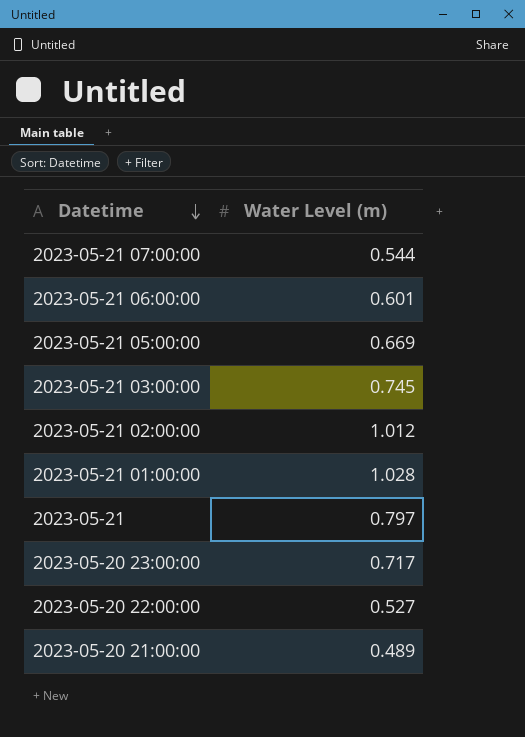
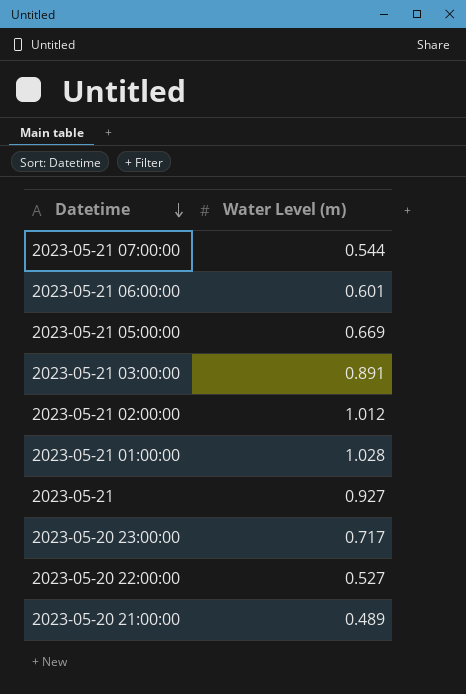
2023-05-21 03:00:00 | Water Level (m): 0.745 -> 0.891
2023-05-21 | Water Level (m): 0.797 -> 0.927

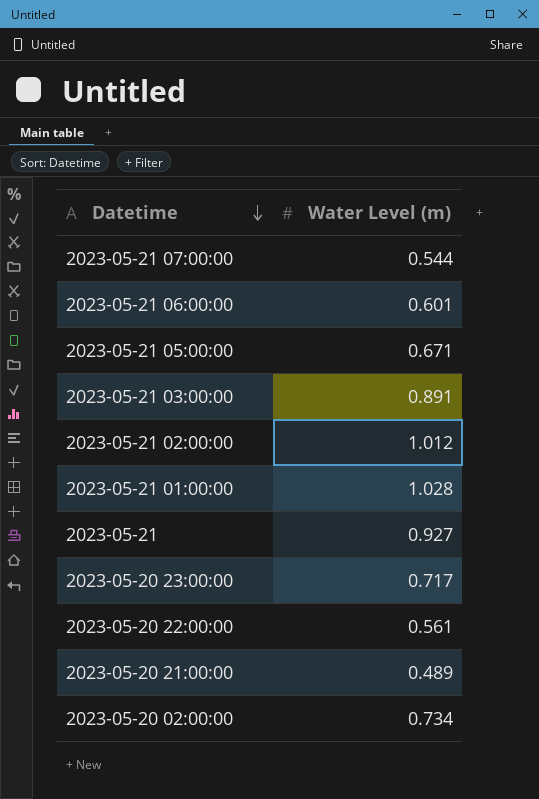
2023-05-21 05:00:00 | Water Level (m): 0.669 -> 0.671
2023-05-20 22:00:00 | Water Level (m): 0.527 -> 0.561
row 2023-05-20 02:00:00: none -> 0.734

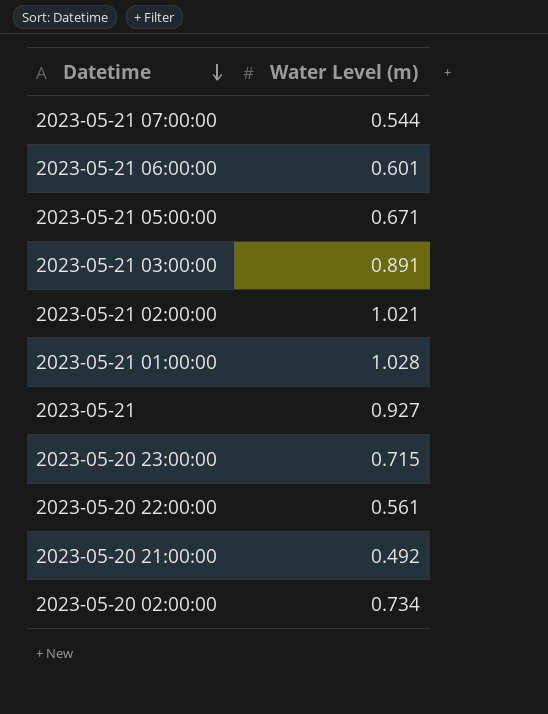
2023-05-21 02:00:00 | Water Level (m): 1.012 -> 1.021
2023-05-20 23:00:00 | Water Level (m): 0.717 -> 0.715
2023-05-20 21:00:00 | Water Level (m): 0.489 -> 0.492

